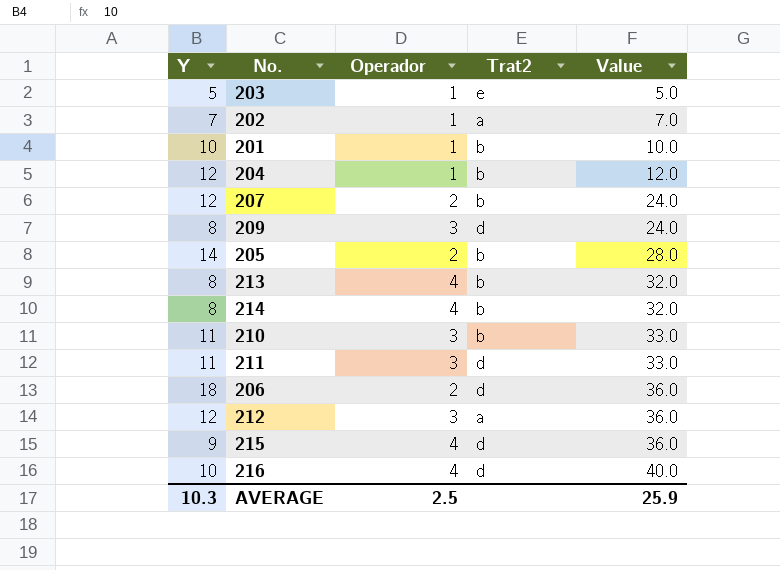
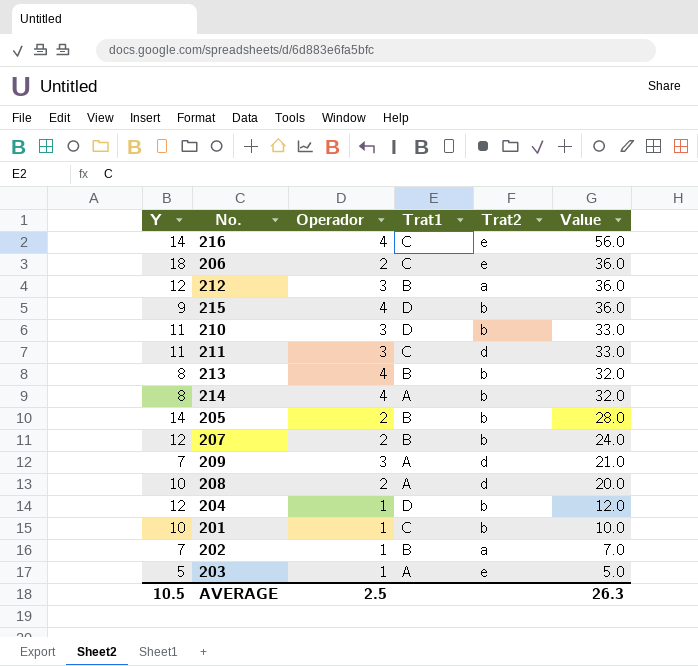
row order: Value ascending -> Value descending
column Trat1 | position: none -> 4
216 | Y: 10 -> 14
216 | Trat2: d -> e
216 | Value: 40.0 -> 56.0
206 | Trat2: d -> e
215 | Trat2: d -> b
209 | Y: 8 -> 7
209 | Value: 24.0 -> 21.0
row 208: none -> 10 | 2 | A | d | 20.0
AVERAGE | Y: 10.3 -> 10.5
AVERAGE | Value: 25.9 -> 26.3

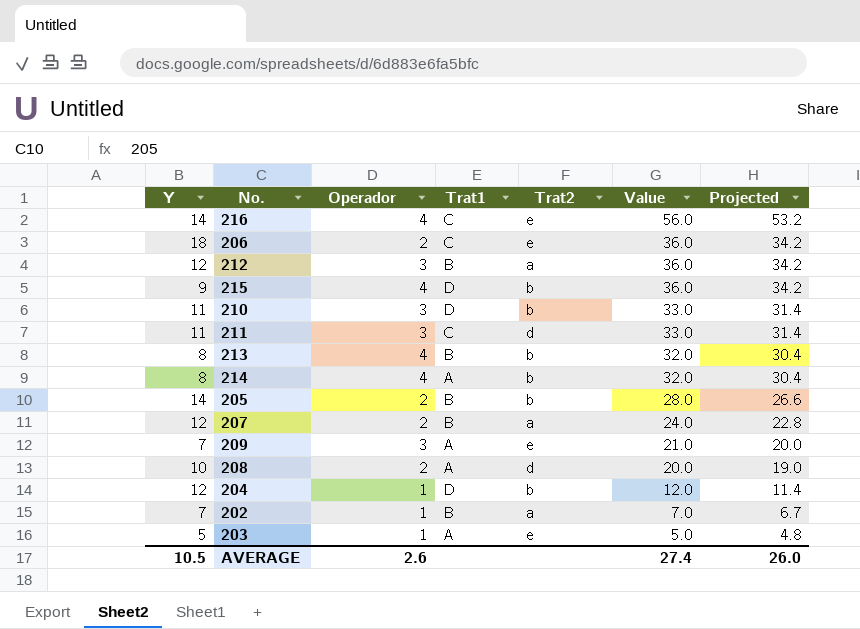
column Projected | formula: none -> [Value] * 0.95
row 201: 10 | 1 | C | b | 10.0 -> none
207 | Trat2: b -> a
209 | Trat2: d -> e
AVERAGE | Operador: 2.5 -> 2.6
AVERAGE | Value: 26.3 -> 27.4

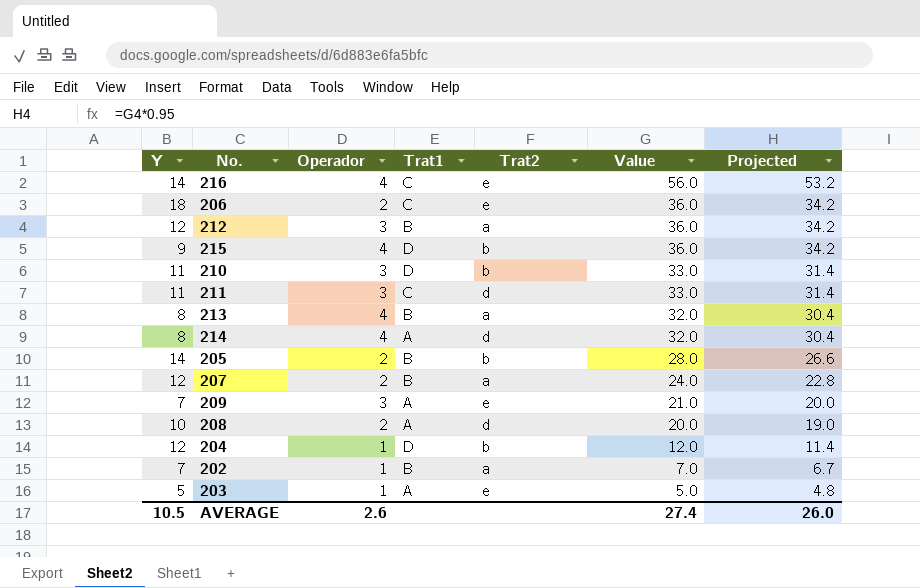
213 | Trat2: b -> a
214 | Trat2: b -> d

